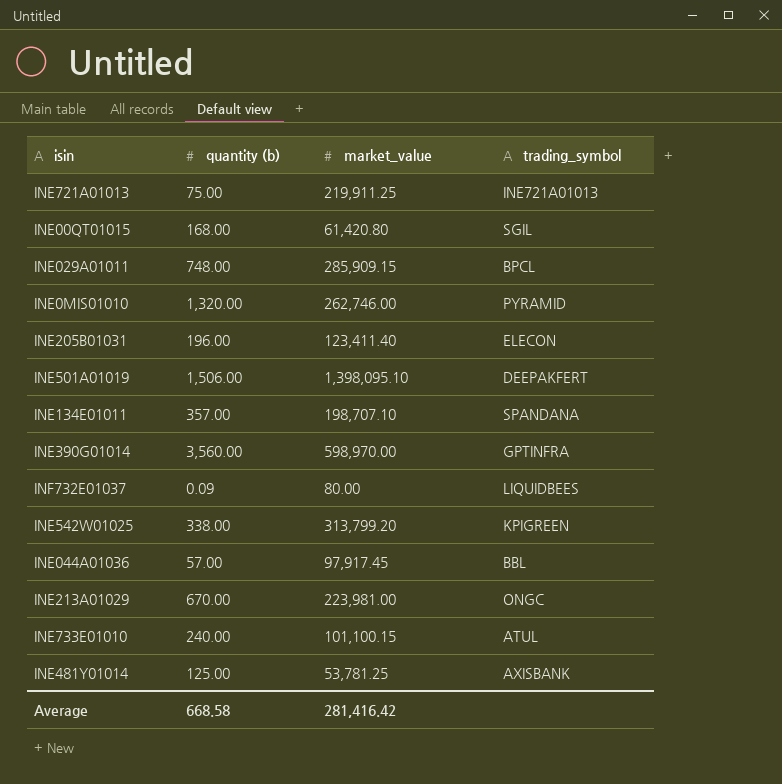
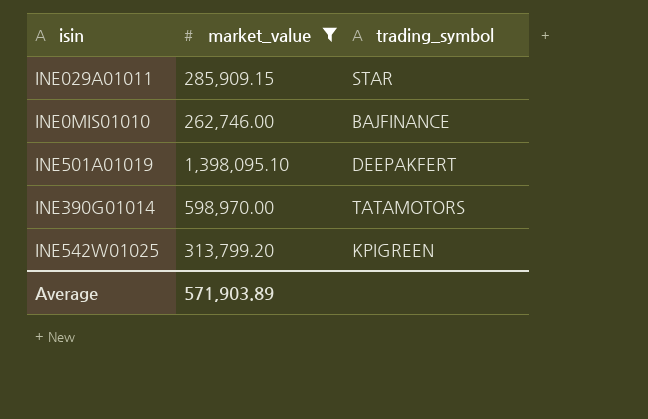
filter: none -> market_value >= 262,746.00
column quantity (b) | position: 2 -> none
INE029A01011 | trading_symbol: BPCL -> STAR
INE0MIS01010 | trading_symbol: PYRAMID -> BAJFINANCE
INE390G01014 | trading_symbol: GPTINFRA -> TATAMOTORS
Average | market_value: 281,416.42 -> 571,903.89

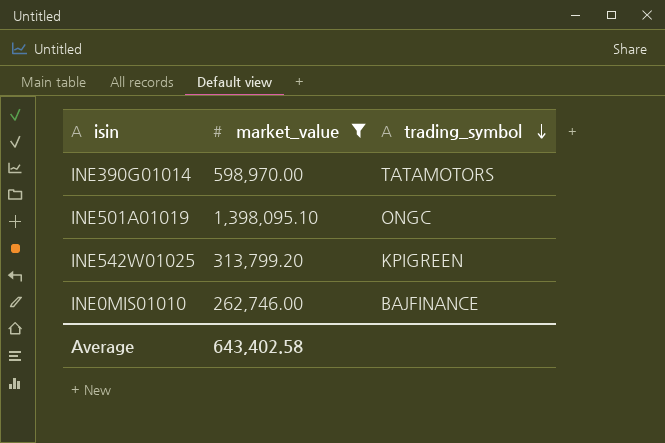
row order: none -> trading_symbol descending
row INE029A01011: 285,909.15 | STAR -> none
INE501A01019 | trading_symbol: DEEPAKFERT -> ONGC
Average | market_value: 571,903.89 -> 643,402.58

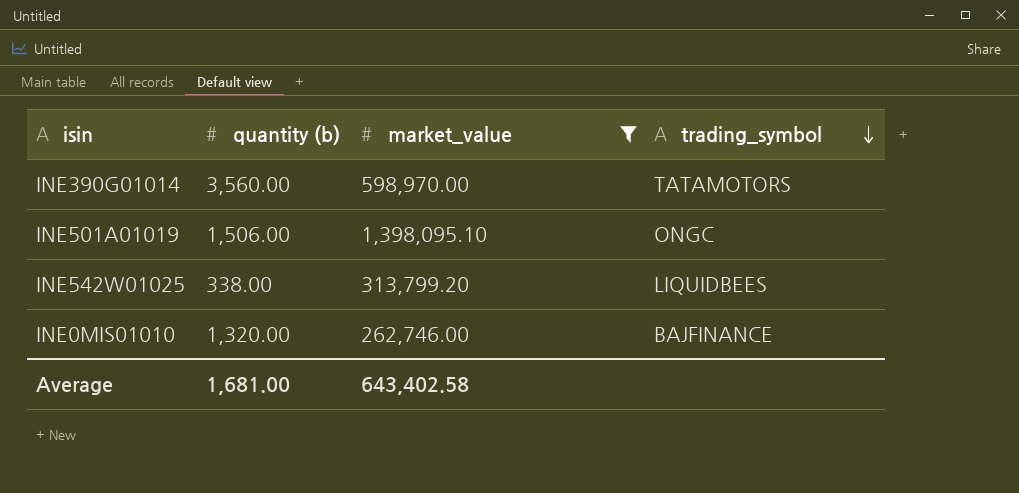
column quantity (b) | position: none -> 2
INE542W01025 | trading_symbol: KPIGREEN -> LIQUIDBEES

